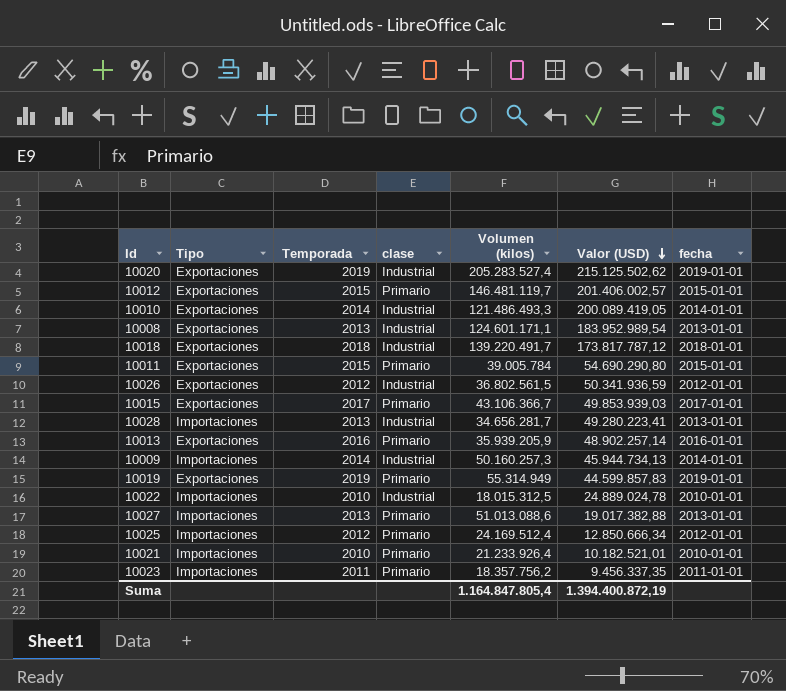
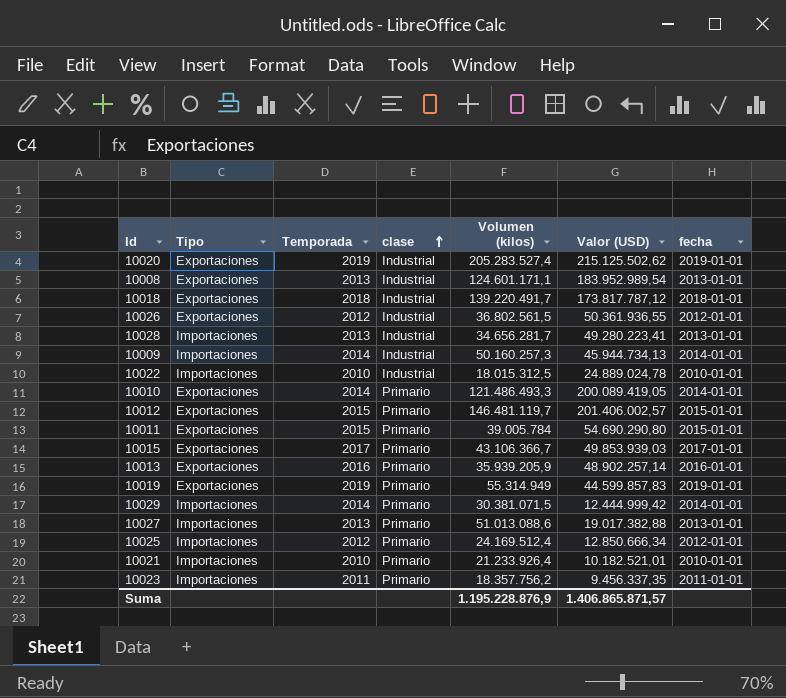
row order: Valor (USD) descending -> clase ascending
10026 | Valor (USD): 50.341.936,59 -> 50.361.936,55
10010 | clase: Industrial -> Primario
row 10029: none -> Importaciones | 2014 | Primario | 30.381.071,5 | 12.444.999,42 | 2014-01-01
Suma | Volumen (kilos): 1.164.847.805,4 -> 1.195.228.876,9
Suma | Valor (USD): 1.394.400.872,19 -> 1.406.865.871,57

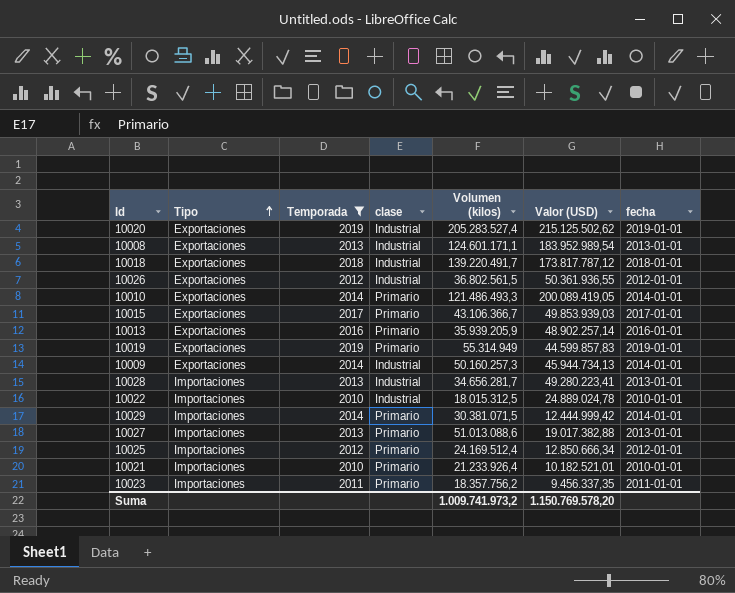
filter: none -> Temporada != 2015
row order: clase ascending -> Tipo ascending
10009 | Tipo: Importaciones -> Exportaciones
Suma | Volumen (kilos): 1.195.228.876,9 -> 1.009.741.973,2
Suma | Valor (USD): 1.406.865.871,57 -> 1.150.769.578,20

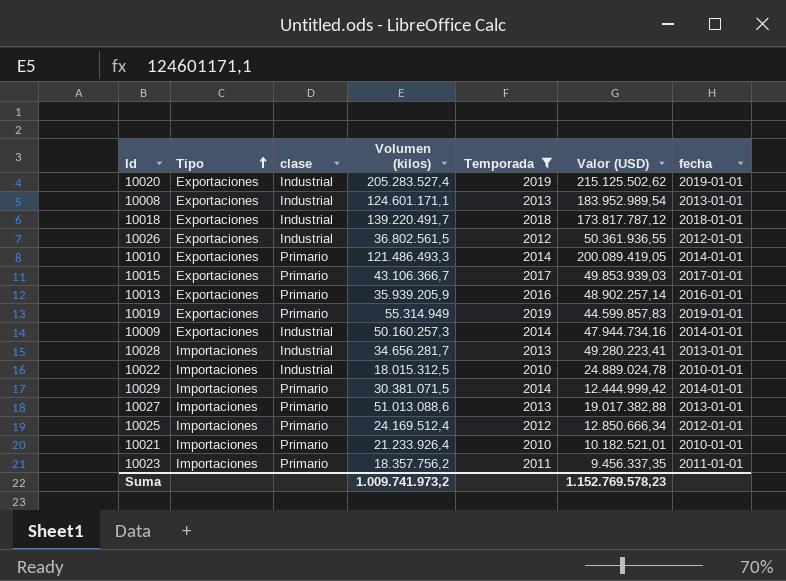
column Temporada | position: 3 -> 5
10009 | Valor (USD): 45.944.734,13 -> 47.944.734,16
Suma | Valor (USD): 1.150.769.578,20 -> 1.152.769.578,23

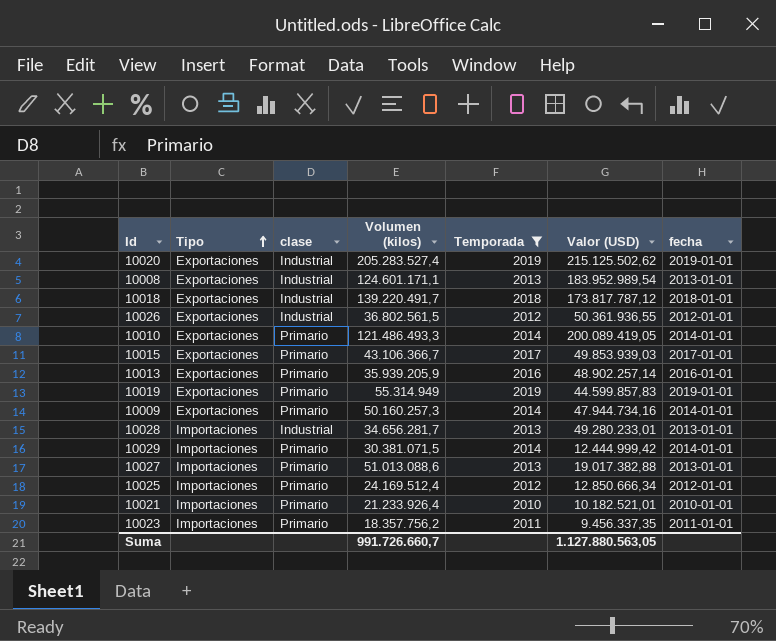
row 10022: Importaciones | Industrial | 18.015.312,5 | 2010 | 24.889.024,78 | 2010-01-01 -> none
10009 | clase: Industrial -> Primario
10028 | Valor (USD): 49.280.223,41 -> 49.280.233,01
Suma | Volumen (kilos): 1.009.741.973,2 -> 991.726.660,7
Suma | Valor (USD): 1.152.769.578,23 -> 1.127.880.563,05

